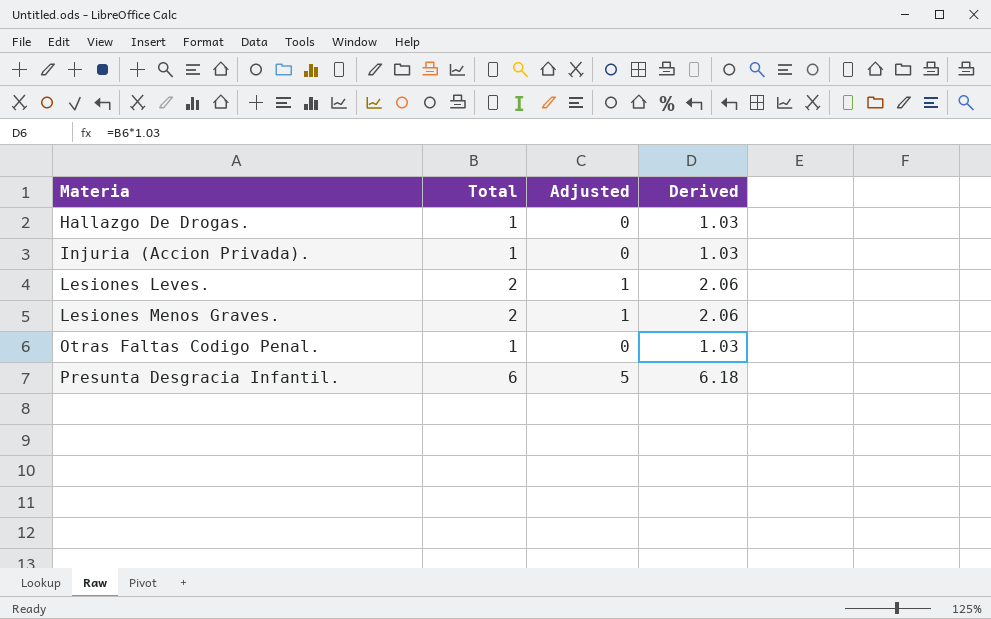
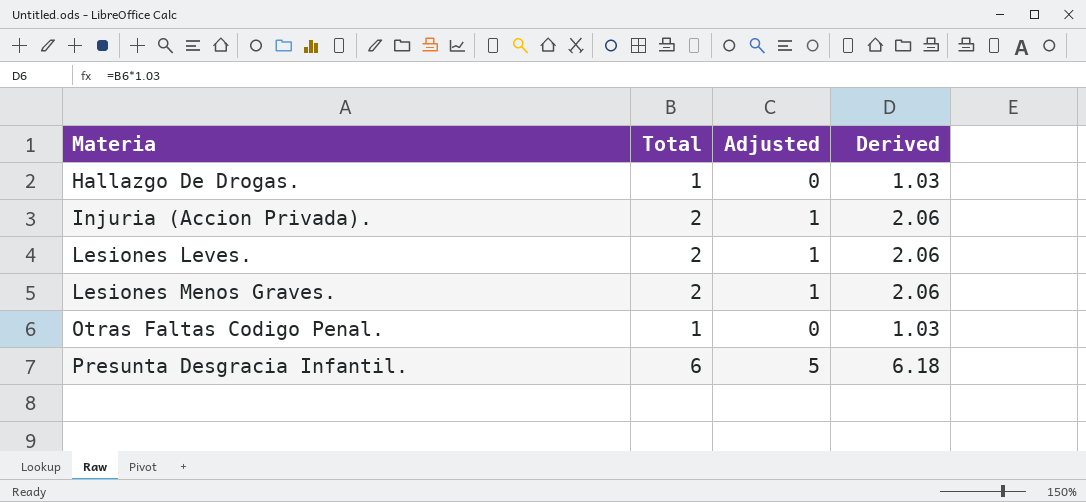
Injuria (Accion Privada). | Total: 1 -> 2
Injuria (Accion Privada). | Adjusted: 0 -> 1
Injuria (Accion Privada). | Derived: 1.03 -> 2.06

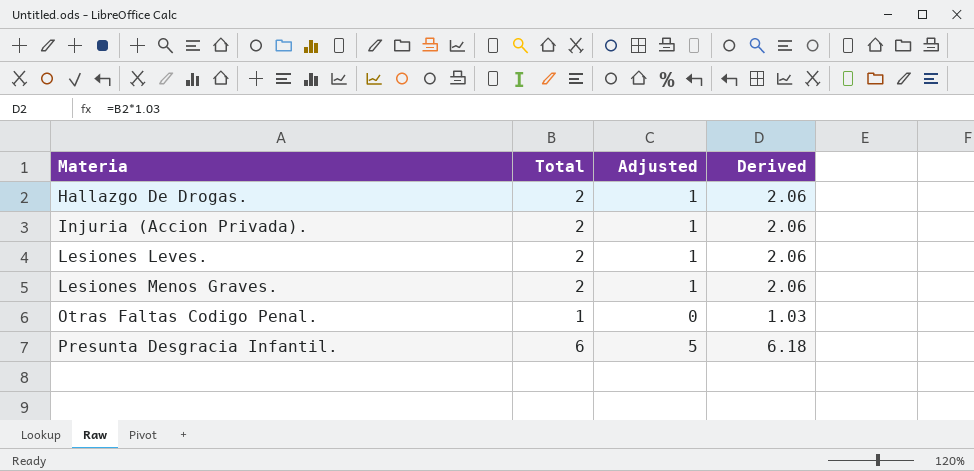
Hallazgo De Drogas. | Total: 1 -> 2
Hallazgo De Drogas. | Adjusted: 0 -> 1
Hallazgo De Drogas. | Derived: 1.03 -> 2.06

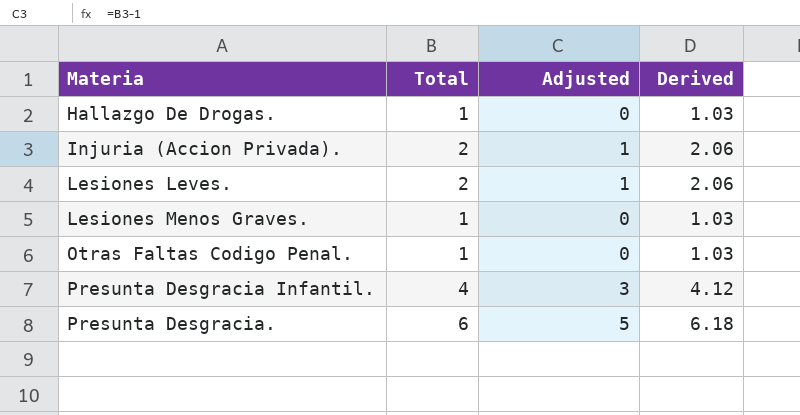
Hallazgo De Drogas. | Total: 2 -> 1
Hallazgo De Drogas. | Adjusted: 1 -> 0
Hallazgo De Drogas. | Derived: 2.06 -> 1.03
Lesiones Menos Graves. | Total: 2 -> 1
Lesiones Menos Graves. | Adjusted: 1 -> 0
Lesiones Menos Graves. | Derived: 2.06 -> 1.03
Presunta Desgracia Infantil. | Total: 6 -> 4
Presunta Desgracia Infantil. | Adjusted: 5 -> 3
Presunta Desgracia Infantil. | Derived: 6.18 -> 4.12
row Presunta Desgracia.: none -> 6 | 5 | 6.18

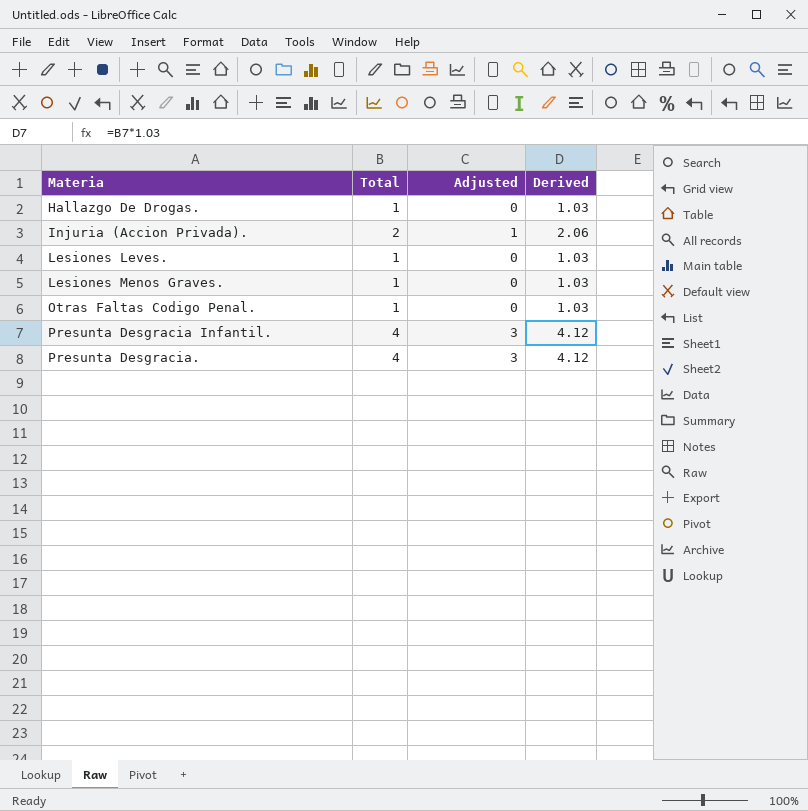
Lesiones Leves. | Total: 2 -> 1
Lesiones Leves. | Adjusted: 1 -> 0
Lesiones Leves. | Derived: 2.06 -> 1.03
Presunta Desgracia. | Total: 6 -> 4
Presunta Desgracia. | Adjusted: 5 -> 3
Presunta Desgracia. | Derived: 6.18 -> 4.12

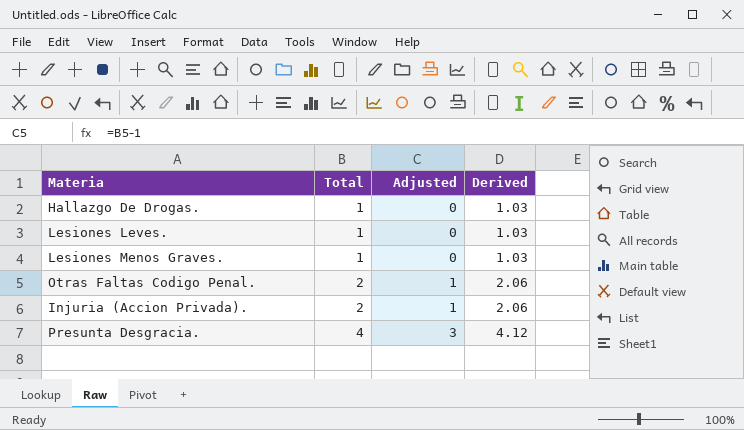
row order: Materia ascending -> Total ascending
row Presunta Desgracia Infantil.: 4 | 3 | 4.12 -> none
Otras Faltas Codigo Penal. | Total: 1 -> 2
Otras Faltas Codigo Penal. | Adjusted: 0 -> 1
Otras Faltas Codigo Penal. | Derived: 1.03 -> 2.06

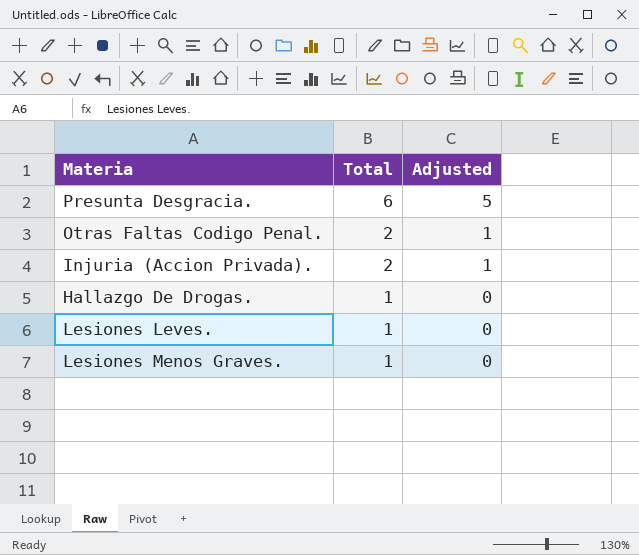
row order: Total ascending -> Total descending
column Derived | formula: [Total] * 1.03 -> none
Presunta Desgracia. | Total: 4 -> 6
Presunta Desgracia. | Adjusted: 3 -> 5

